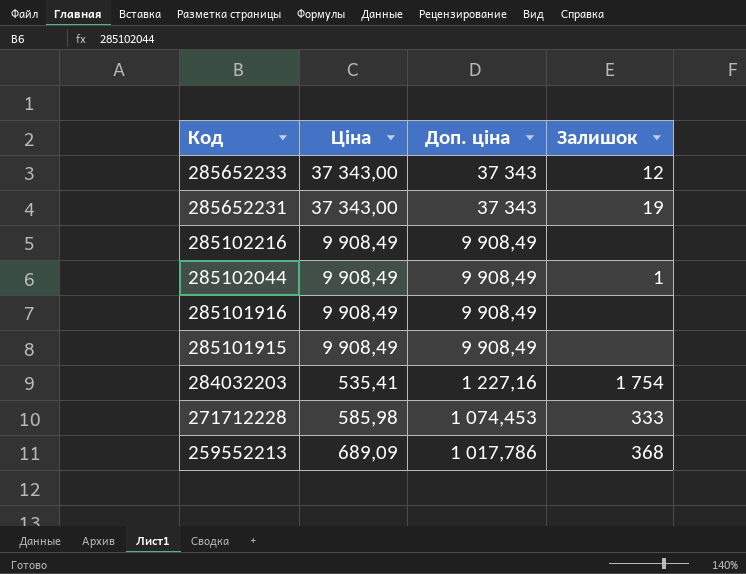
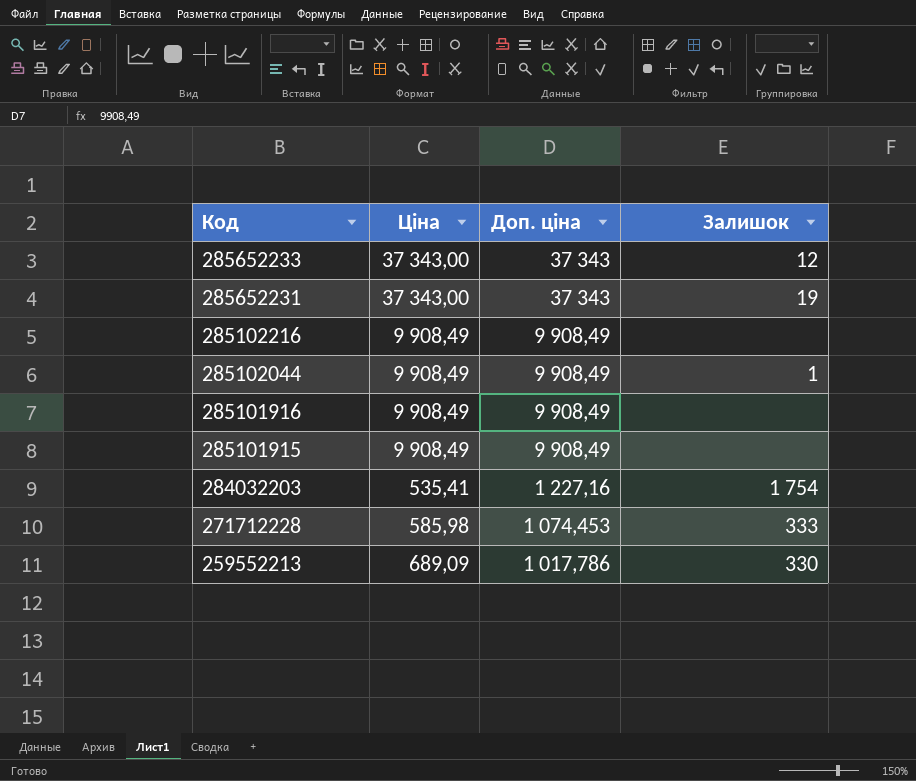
259552213 | Залишок: 368 -> 330

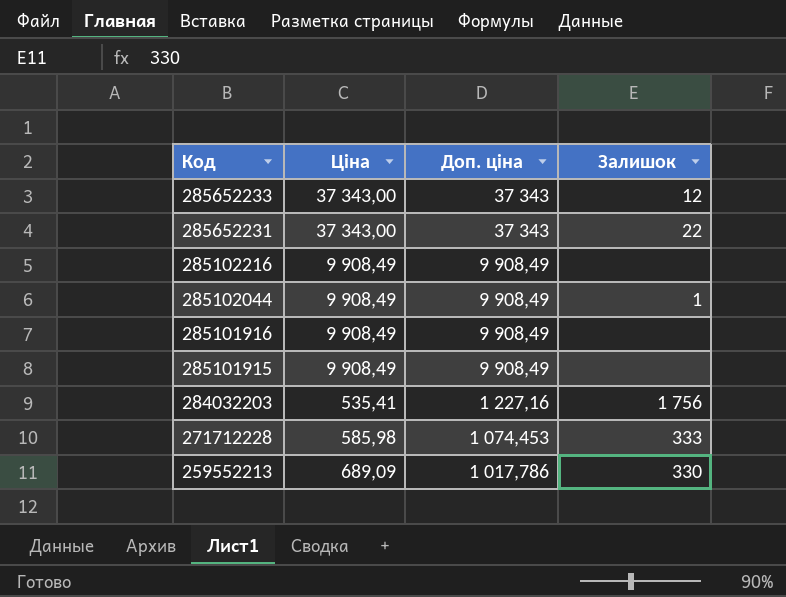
285652231 | Залишок: 19 -> 22
284032203 | Залишок: 1 754 -> 1 756

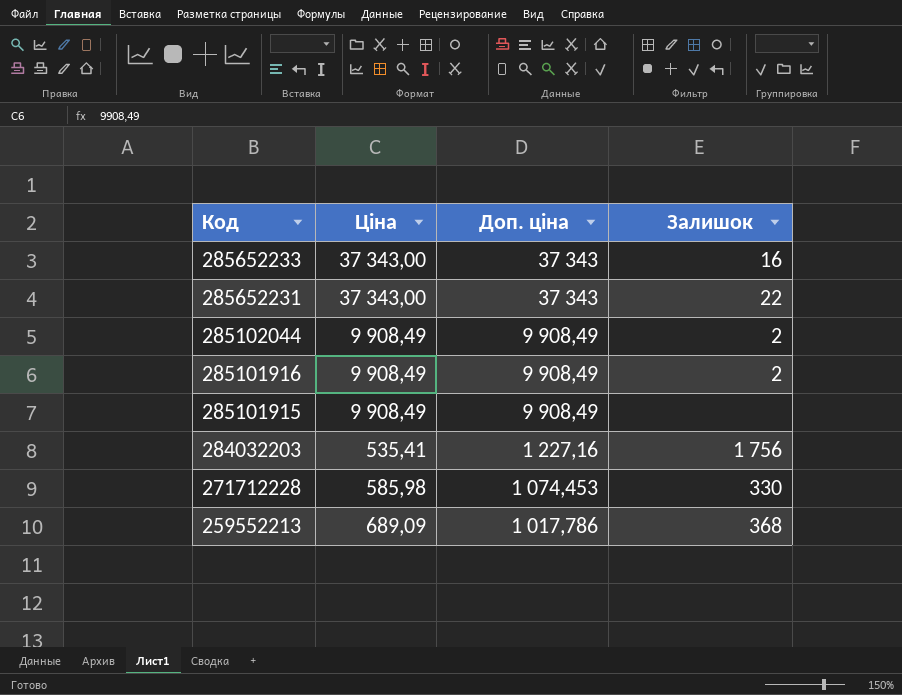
row 285102216: 9 908,49 | 9 908,49 | none -> none
285652233 | Залишок: 12 -> 16
285102044 | Залишок: 1 -> 2
285101916 | Залишок: none -> 2
271712228 | Залишок: 333 -> 330
259552213 | Залишок: 330 -> 368

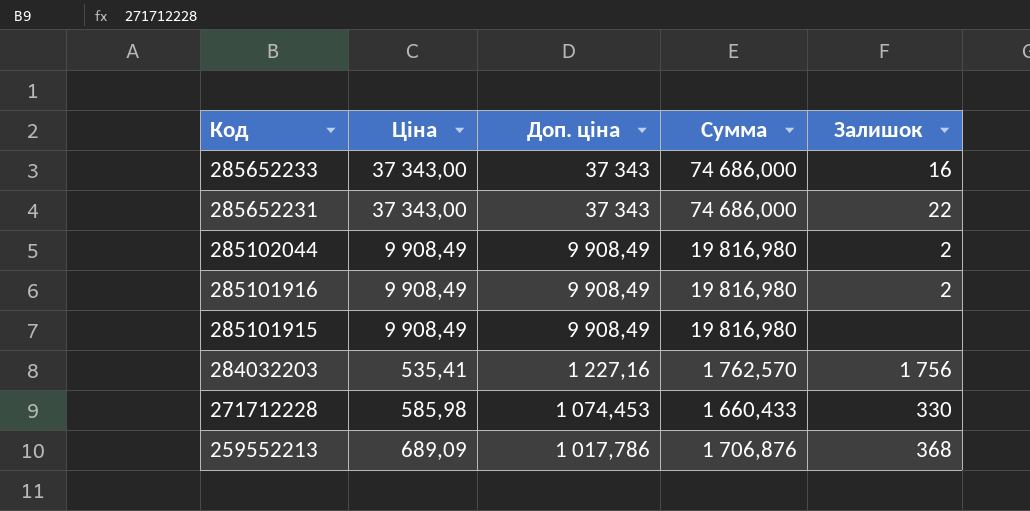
column Сумма | formula: none -> [Ціна] + [Доп. ціна]

